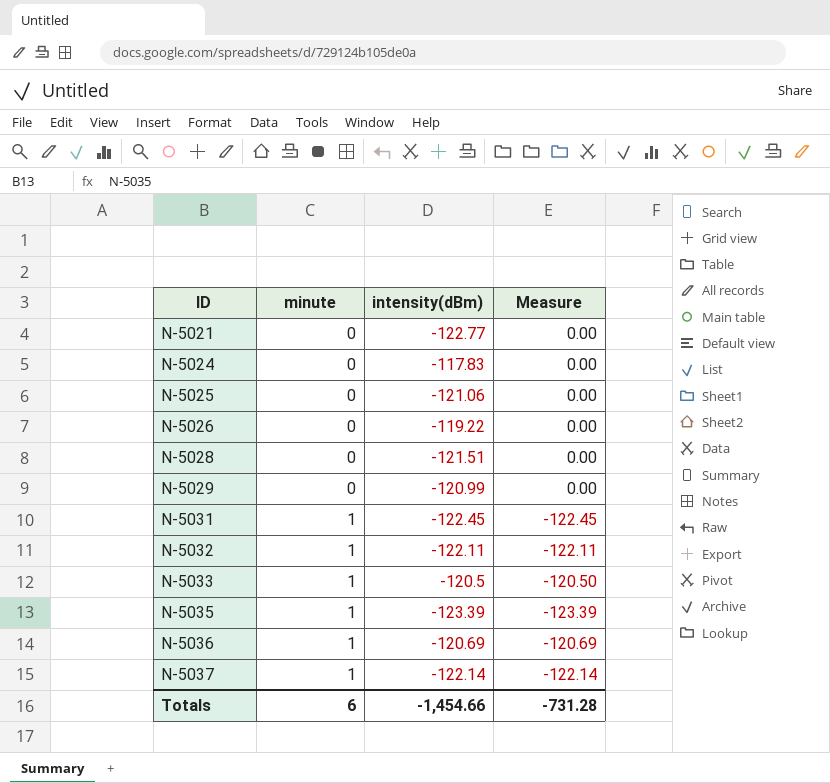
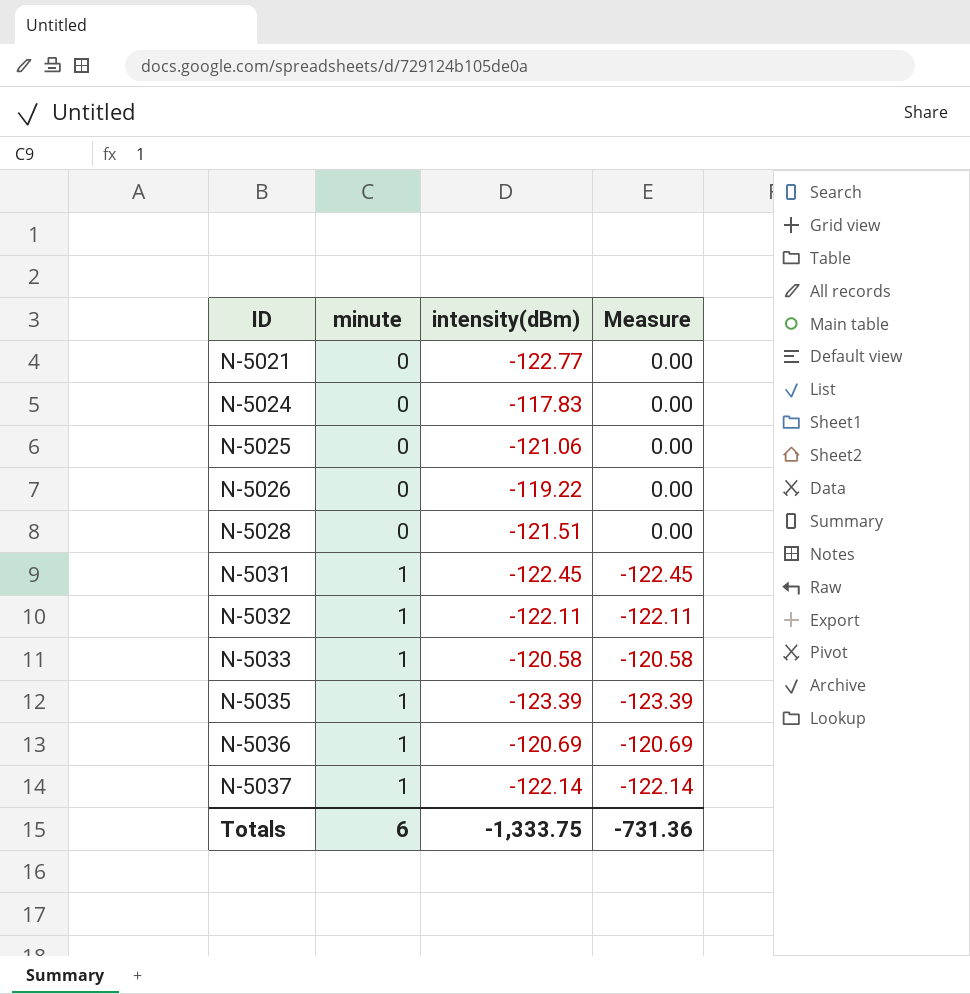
row N-5029: 0 | -120.99 | 0.00 -> none
N-5033 | intensity(dBm): -120.5 -> -120.58
N-5033 | Measure: -120.50 -> -120.58
Totals | intensity(dBm): -1,454.66 -> -1,333.75
Totals | Measure: -731.28 -> -731.36

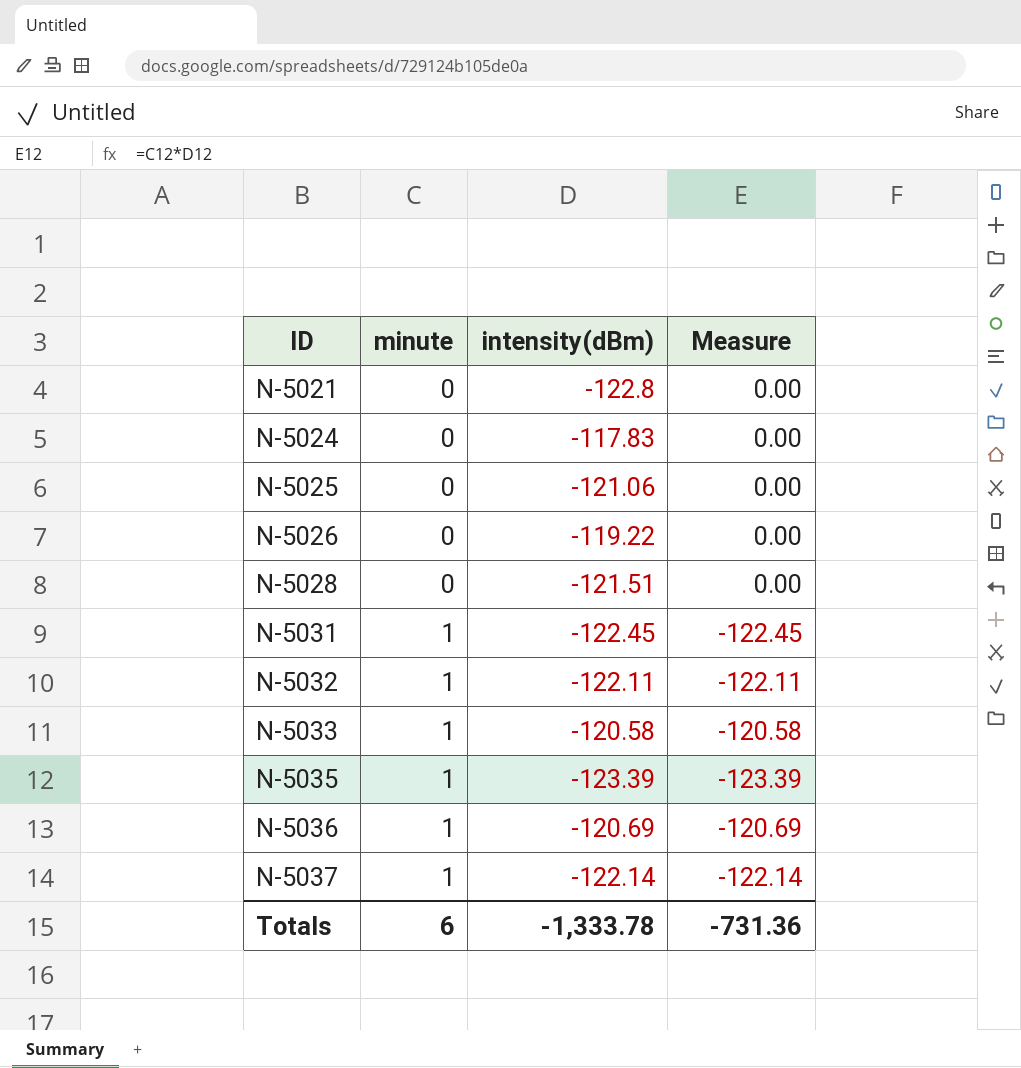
N-5021 | intensity(dBm): -122.77 -> -122.8
Totals | intensity(dBm): -1,333.75 -> -1,333.78

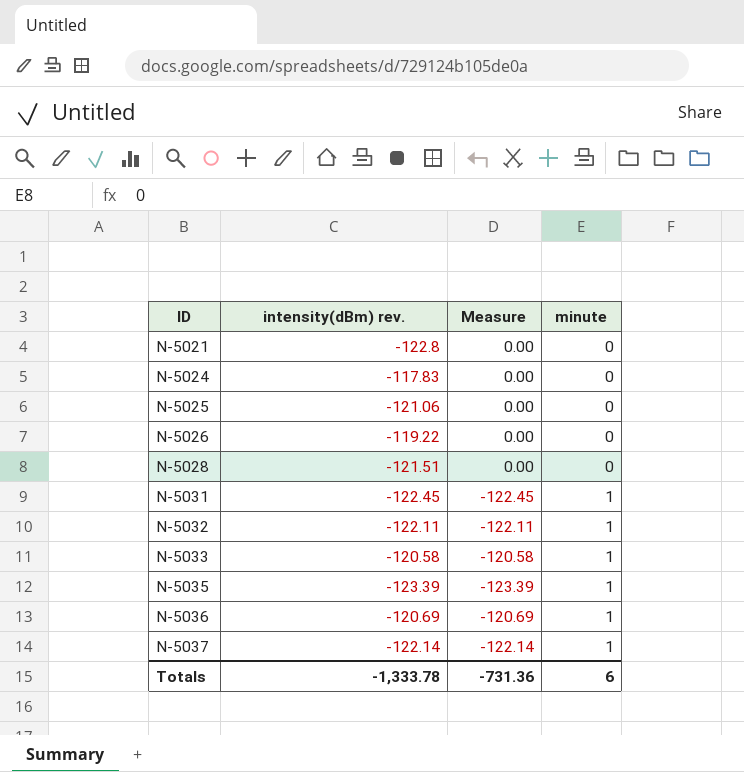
column name: intensity(dBm) -> intensity(dBm) rev.
column minute | position: 2 -> 4

